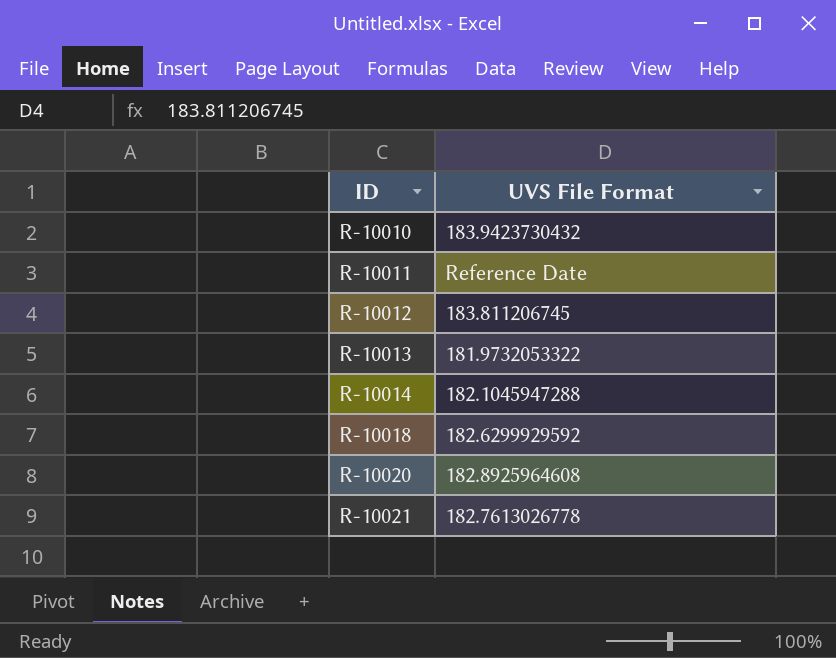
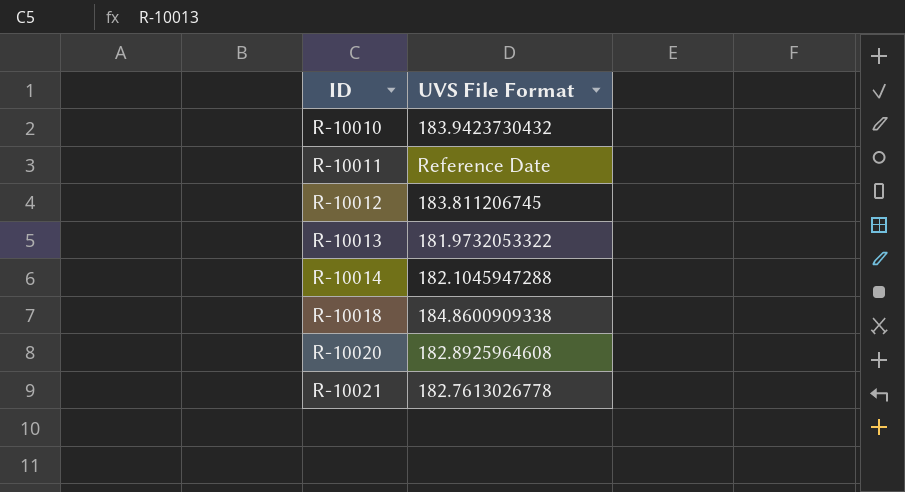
R-10018 | UVS File Format: 182.6299929592 -> 184.8600909338

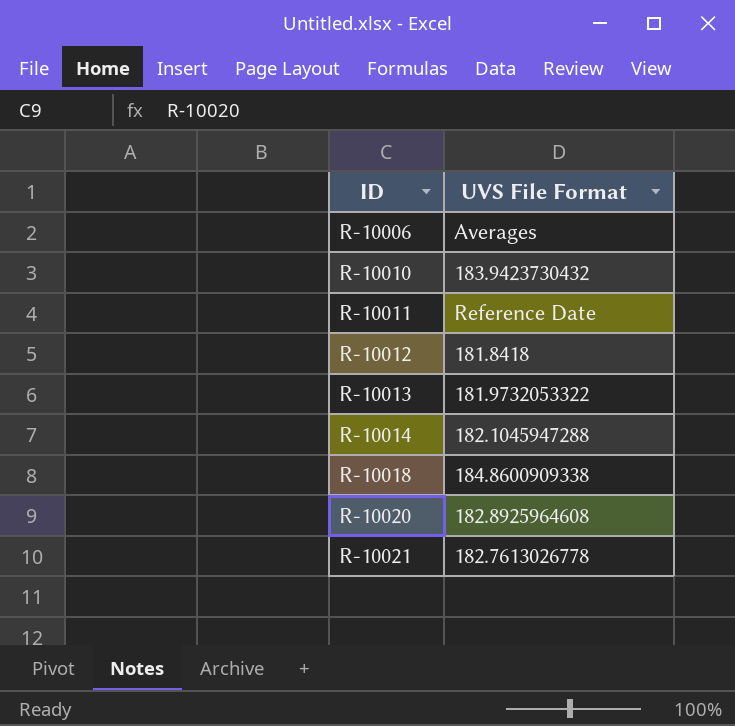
row R-10006: none -> Averages
R-10012 | UVS File Format: 183.811206745 -> 181.8418

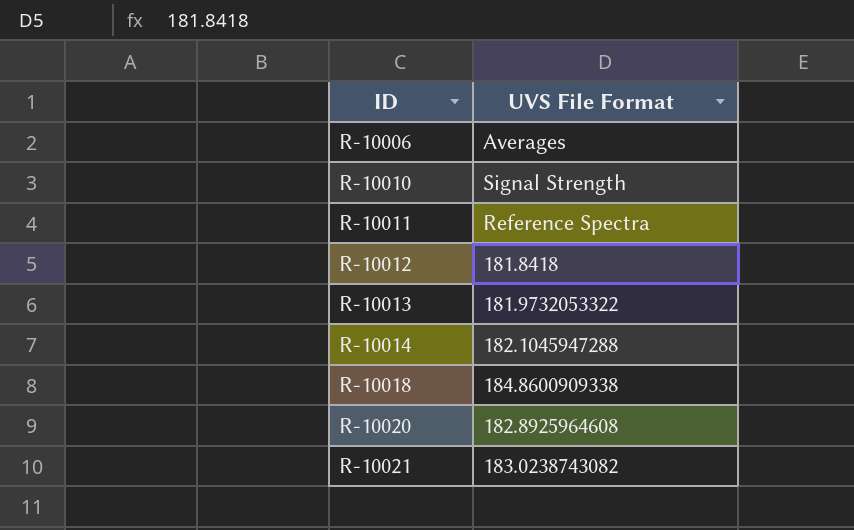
R-10010 | UVS File Format: 183.9423730432 -> Signal Strength
R-10011 | UVS File Format: Reference Date -> Reference Spectra
R-10021 | UVS File Format: 182.7613026778 -> 183.0238743082

